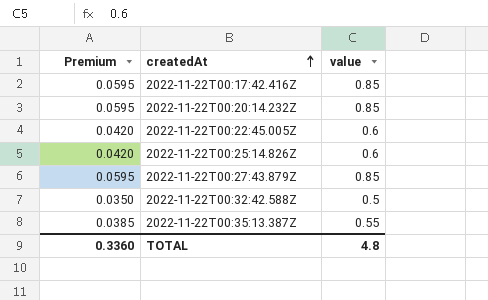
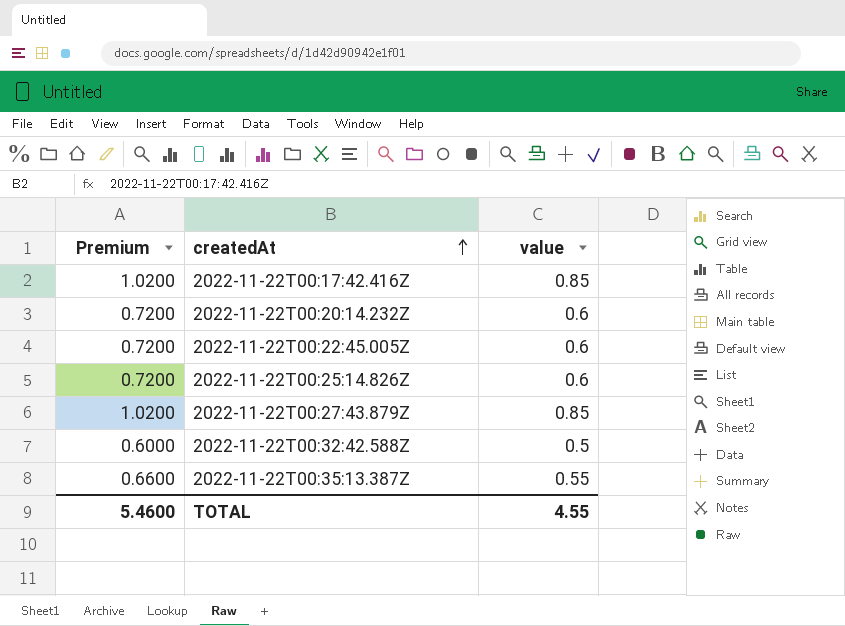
column Premium | formula: [value] * 0.07 -> [value] * 1.2
2022-11-22T00:20:14.232Z | value: 0.85 -> 0.6
TOTAL | Premium: 0.3360 -> 5.4600
TOTAL | value: 4.8 -> 4.55

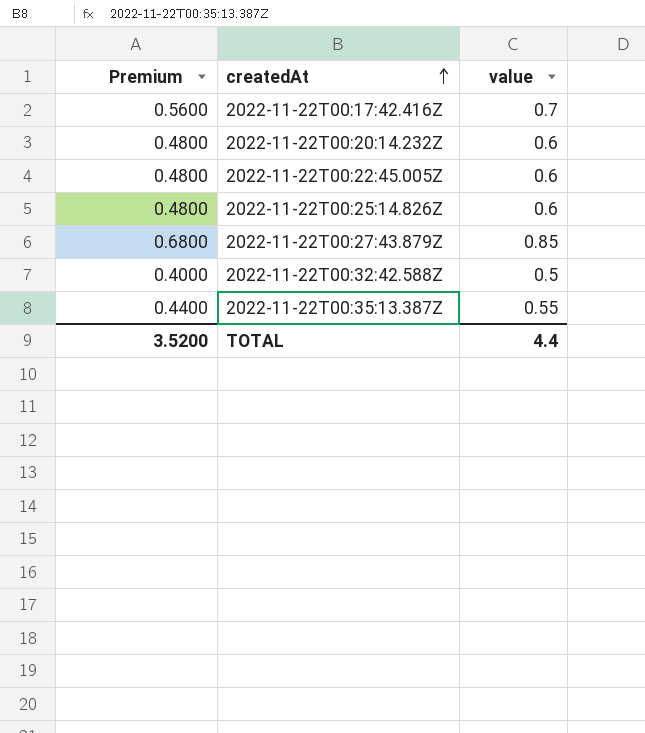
column Premium | formula: [value] * 1.2 -> [value] * 0.8
2022-11-22T00:17:42.416Z | value: 0.85 -> 0.7
TOTAL | Premium: 5.4600 -> 3.5200
TOTAL | value: 4.55 -> 4.4

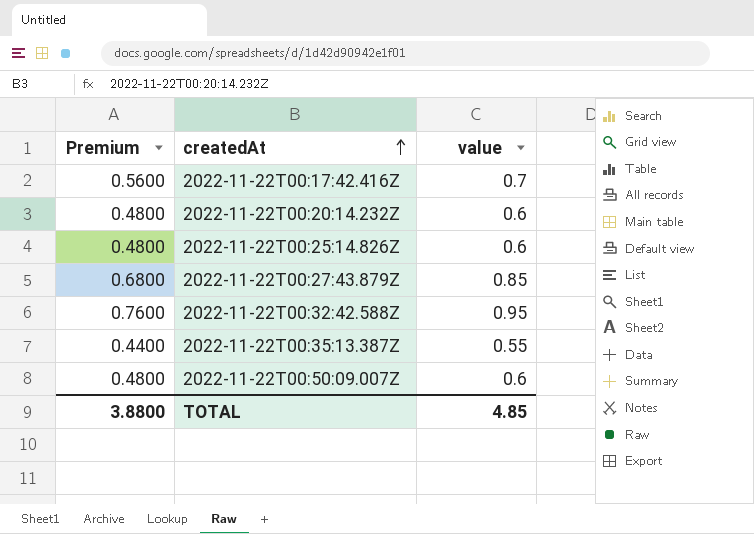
row 2022-11-22T00:22:45.005Z: 0.4800 | 0.6 -> none
2022-11-22T00:32:42.588Z | Premium: 0.4000 -> 0.7600
2022-11-22T00:32:42.588Z | value: 0.5 -> 0.95
row 2022-11-22T00:50:09.007Z: none -> 0.4800 | 0.6
TOTAL | Premium: 3.5200 -> 3.8800
TOTAL | value: 4.4 -> 4.85

